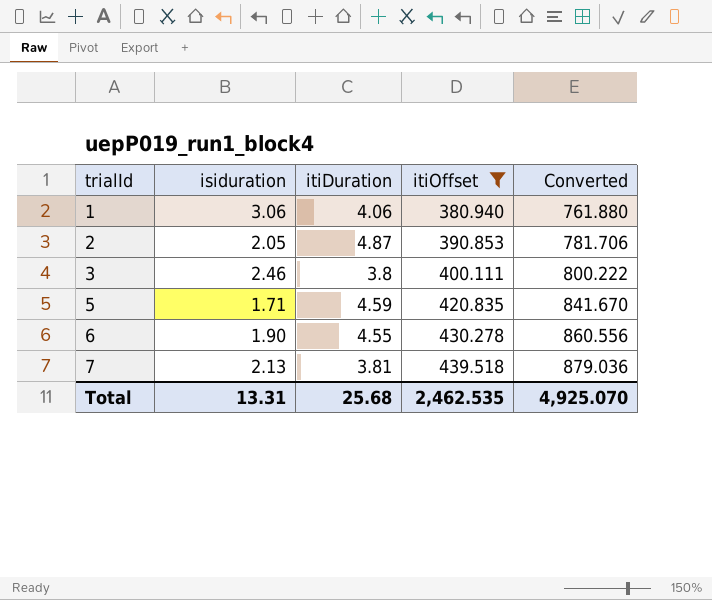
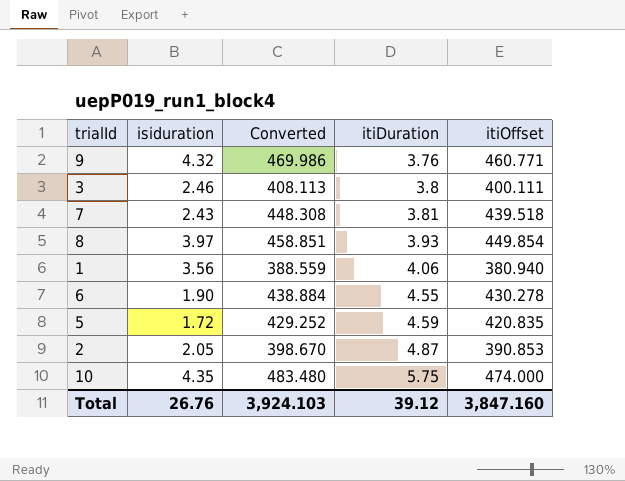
filter: itiOffset <= 439.518 -> none
row order: trialId ascending -> itiDuration ascending
column Converted | formula: [itiOffset] * 2 -> [itiOffset] * 1.02
column Converted | position: 5 -> 3
7 | isiduration: 2.13 -> 2.43
1 | isiduration: 3.06 -> 3.56
5 | isiduration: 1.71 -> 1.72
Total | isiduration: 13.31 -> 26.76
Total | Converted: 4,925.070 -> 3,924.103
Total | itiDuration: 25.68 -> 39.12
Total | itiOffset: 2,462.535 -> 3,847.160

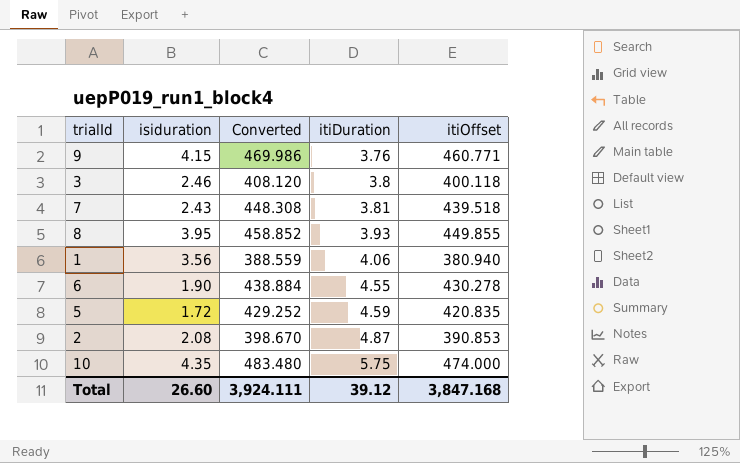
9 | isiduration: 4.32 -> 4.15
3 | Converted: 408.113 -> 408.120
3 | itiOffset: 400.111 -> 400.118
8 | isiduration: 3.97 -> 3.95
8 | Converted: 458.851 -> 458.852
8 | itiOffset: 449.854 -> 449.855
2 | isiduration: 2.05 -> 2.08
Total | isiduration: 26.76 -> 26.60
Total | Converted: 3,924.103 -> 3,924.111
Total | itiOffset: 3,847.160 -> 3,847.168

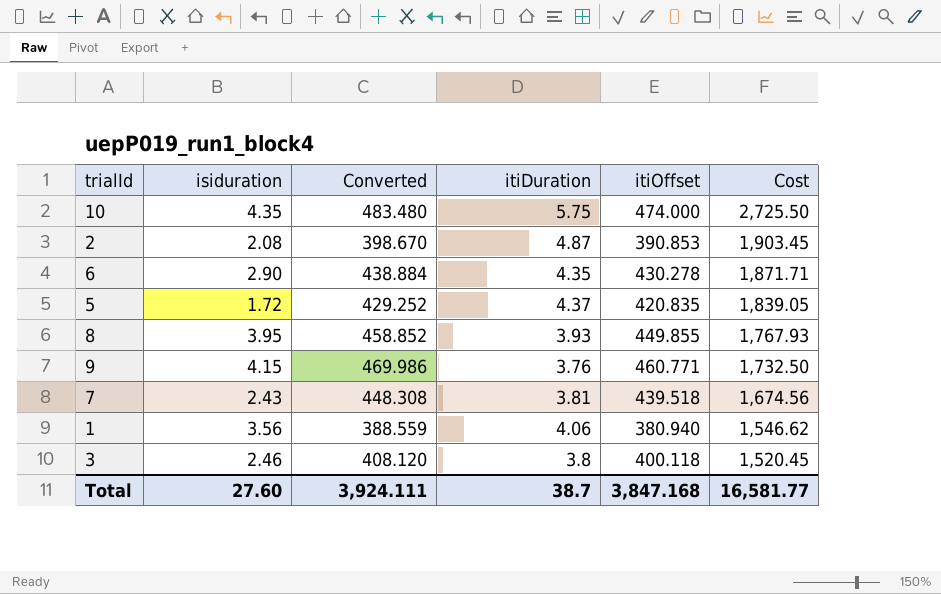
row order: itiDuration ascending -> Cost descending
column Cost | formula: none -> [itiDuration] * [itiOffset]
6 | isiduration: 1.90 -> 2.90
6 | itiDuration: 4.55 -> 4.35
5 | itiDuration: 4.59 -> 4.37
Total | isiduration: 26.60 -> 27.60
Total | itiDuration: 39.12 -> 38.7

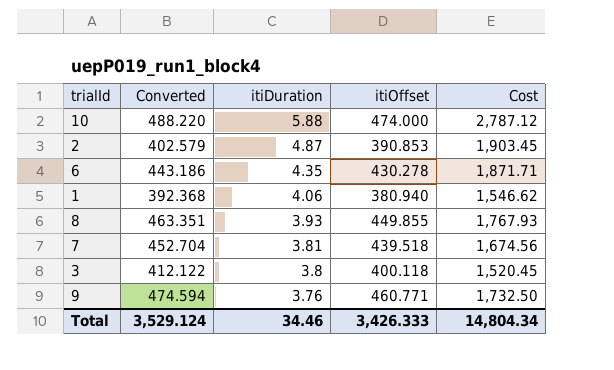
row order: Cost descending -> itiDuration descending
column isiduration | position: 2 -> none
column Converted | formula: [itiOffset] * 1.02 -> [itiOffset] * 1.03
row 5: 1.72 | 429.252 | 4.37 | 420.835 | 1,839.05 -> none
10 | itiDuration: 5.75 -> 5.88
10 | Cost: 2,725.50 -> 2,787.12
Total | Converted: 3,924.111 -> 3,529.124
Total | itiDuration: 38.7 -> 34.46
Total | itiOffset: 3,847.168 -> 3,426.333
Total | Cost: 16,581.77 -> 14,804.34

